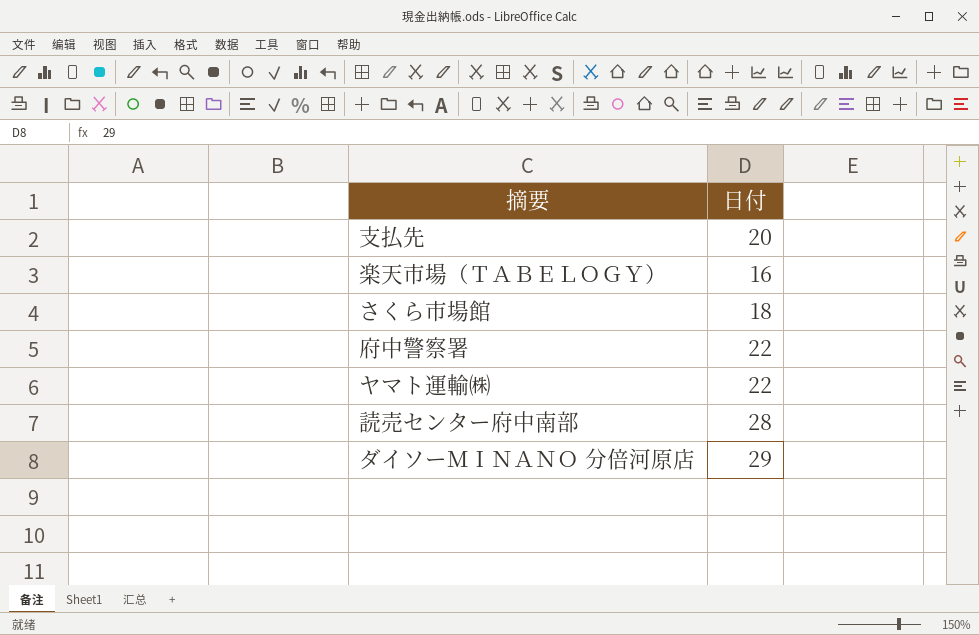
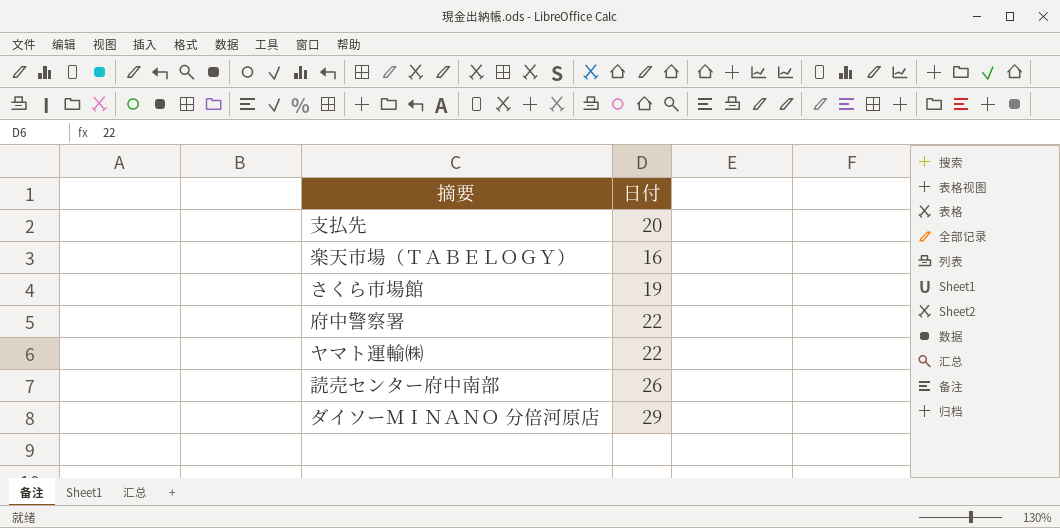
さくら市場館 | 日付: 18 -> 19
読売センター府中南部 | 日付: 28 -> 26

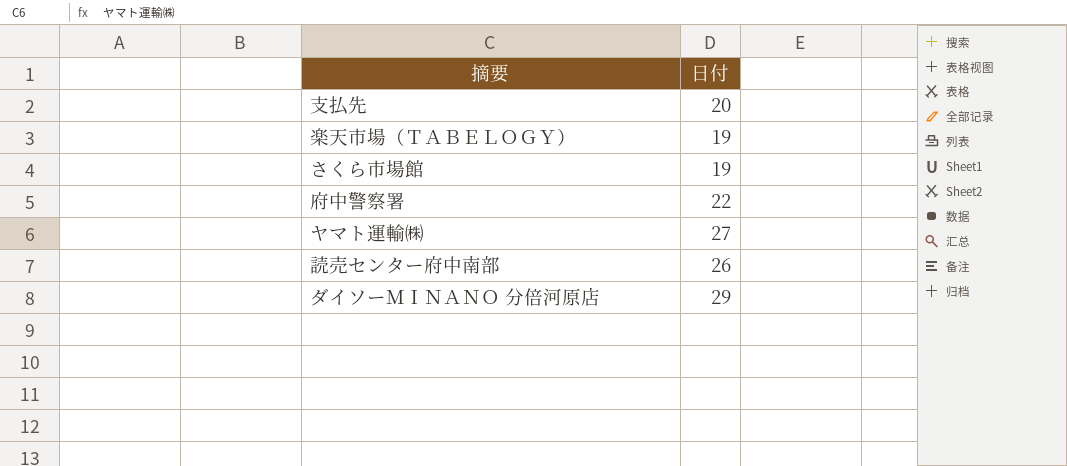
楽天市場（ＴＡＢＥＬＯＧＹ） | 日付: 16 -> 19
ヤマト運輸㈱ | 日付: 22 -> 27

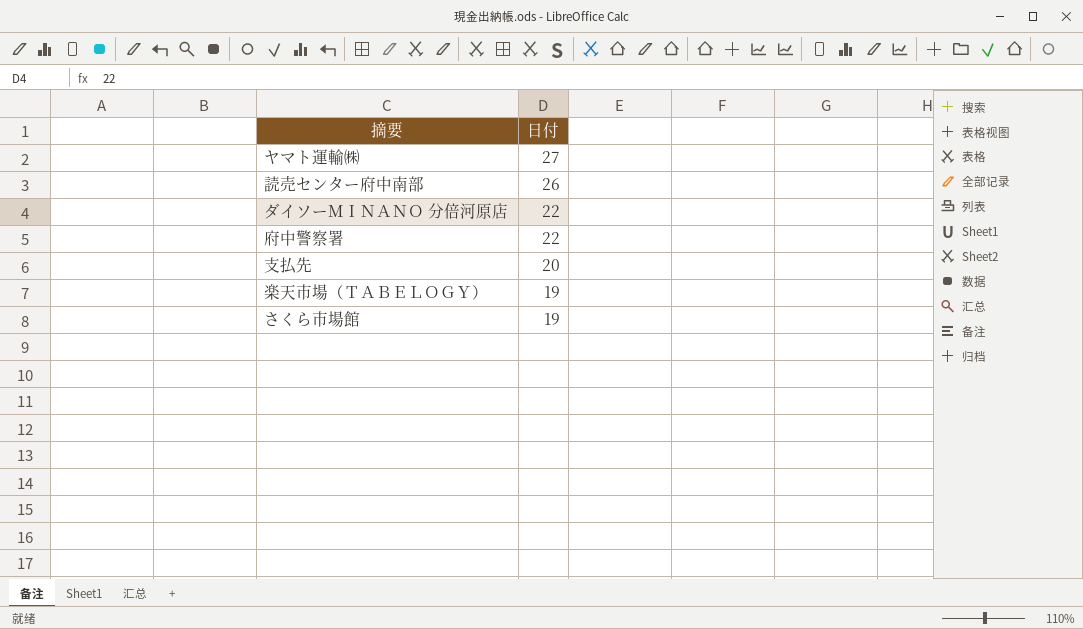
row order: none -> 日付 descending
ダイソーＭＩＮＡＮＯ 分倍河原店 | 日付: 29 -> 22

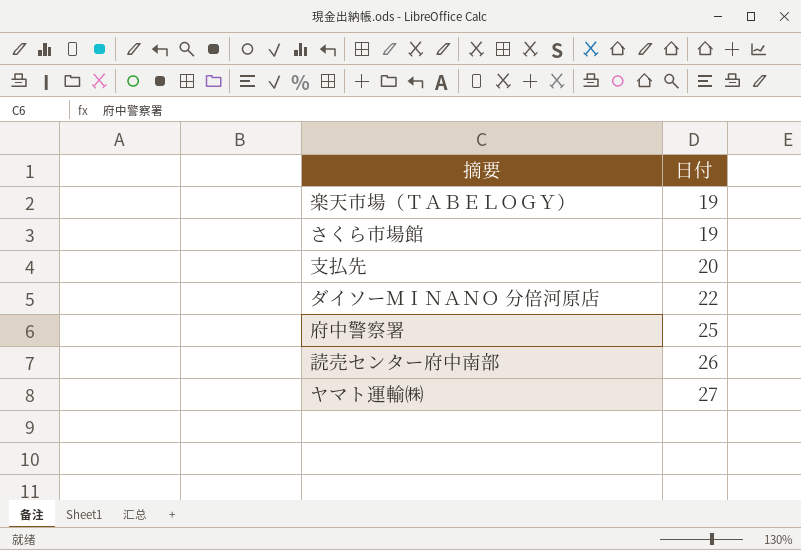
row order: 日付 descending -> 日付 ascending
府中警察署 | 日付: 22 -> 25

